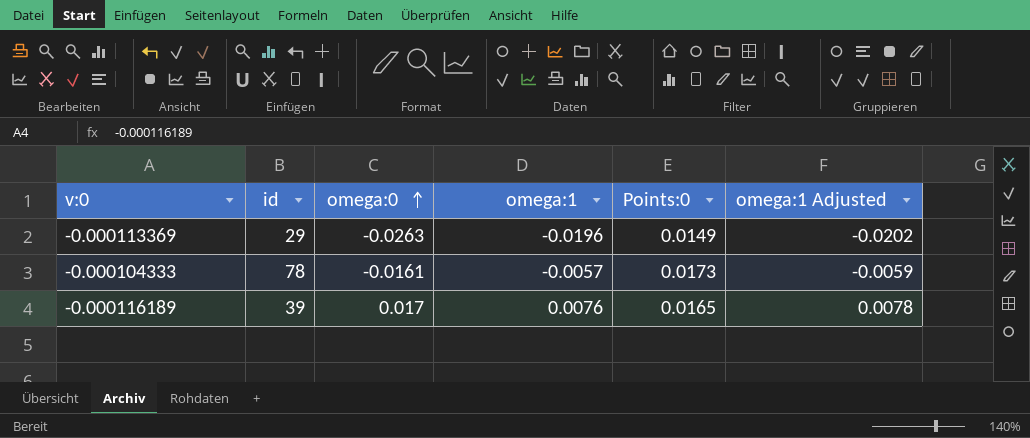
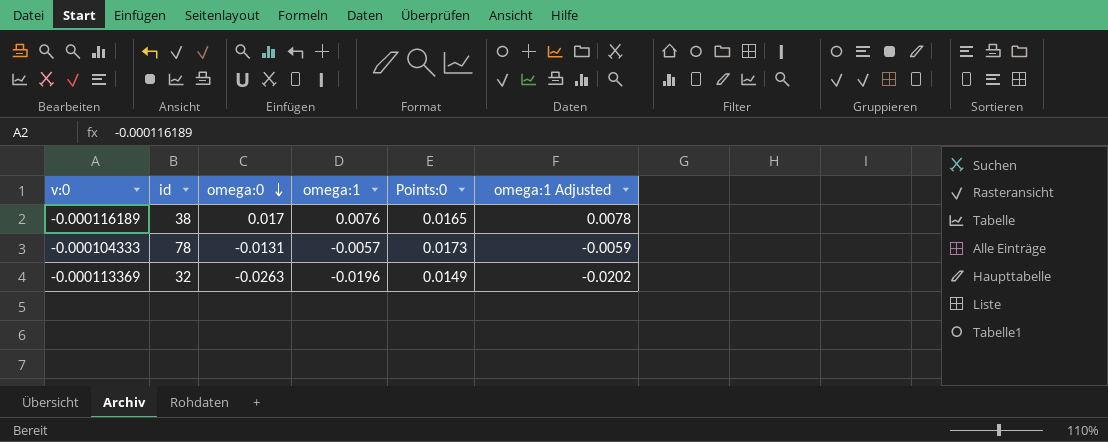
row order: omega:0 ascending -> omega:0 descending
-0.000116189 | id: 39 -> 38
-0.000104333 | omega:0: -0.0161 -> -0.0131
-0.000113369 | id: 29 -> 32

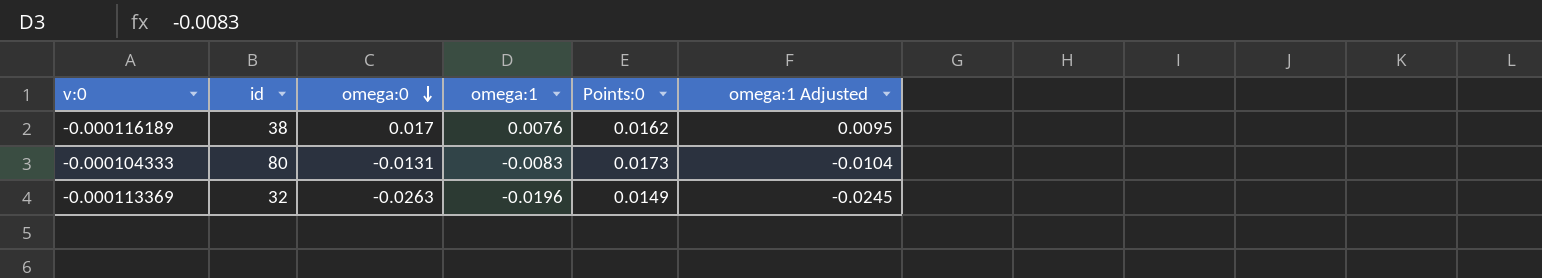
column omega:1 Adjusted | formula: [omega:1] * 1.03 -> [omega:1] * 1.25
-0.000116189 | Points:0: 0.0165 -> 0.0162
-0.000104333 | id: 78 -> 80
-0.000104333 | omega:1: -0.0057 -> -0.0083

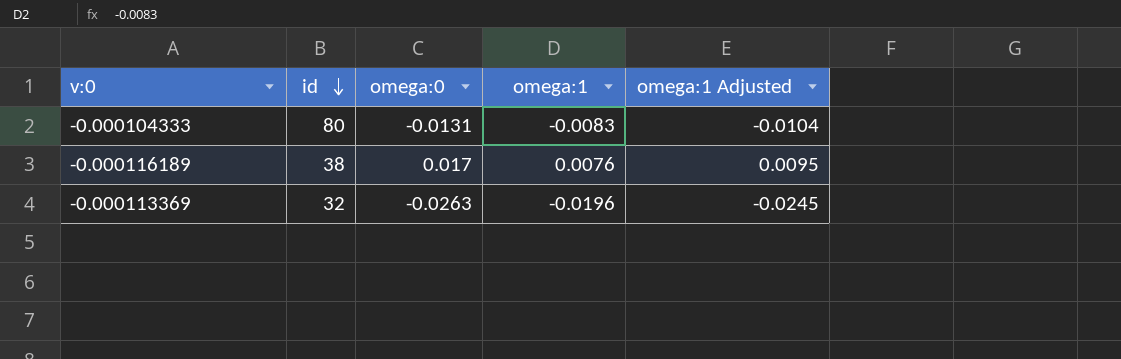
row order: omega:0 descending -> id descending
column Points:0 | position: 5 -> none

